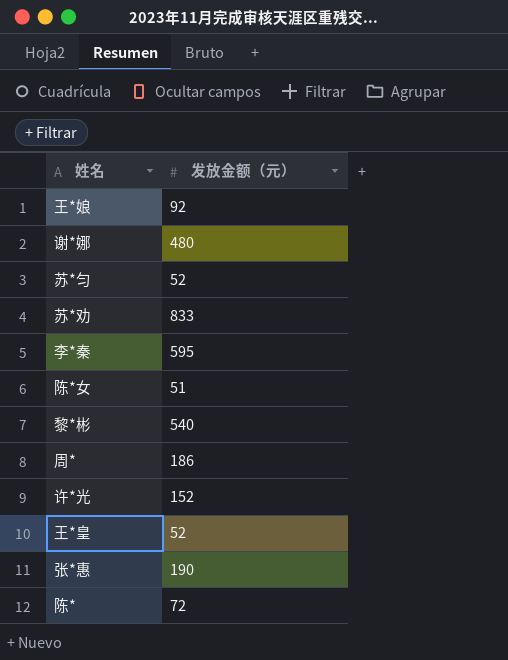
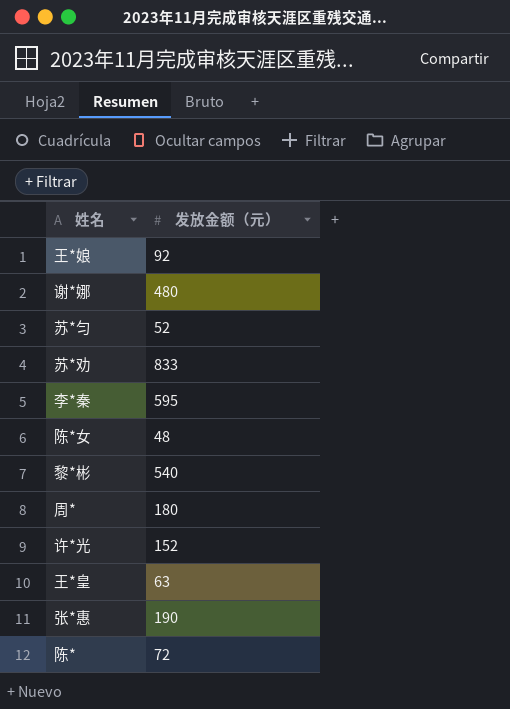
陈*女 | 发放金额（元）: 51 -> 48
周* | 发放金额（元）: 186 -> 180
王*皇 | 发放金额（元）: 52 -> 63

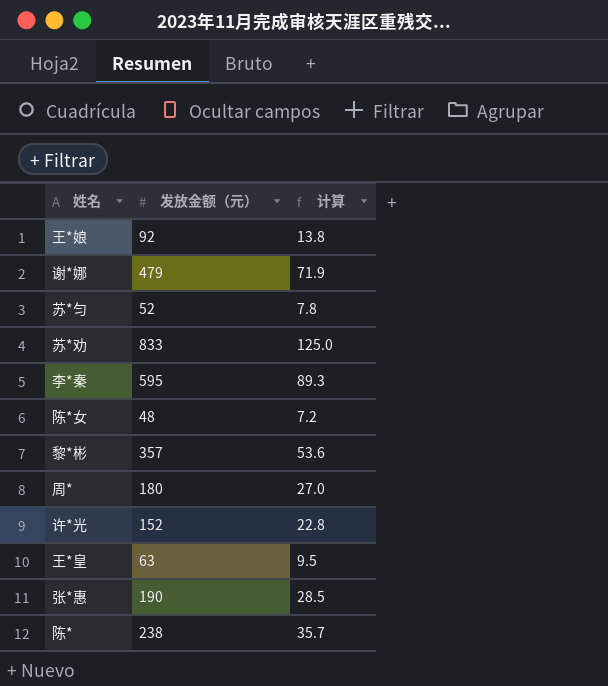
column 计算 | formula: none -> [发放金额（元）] * 0.15
谢*娜 | 发放金额（元）: 480 -> 479
黎*彬 | 发放金额（元）: 540 -> 357
陈* | 发放金额（元）: 72 -> 238

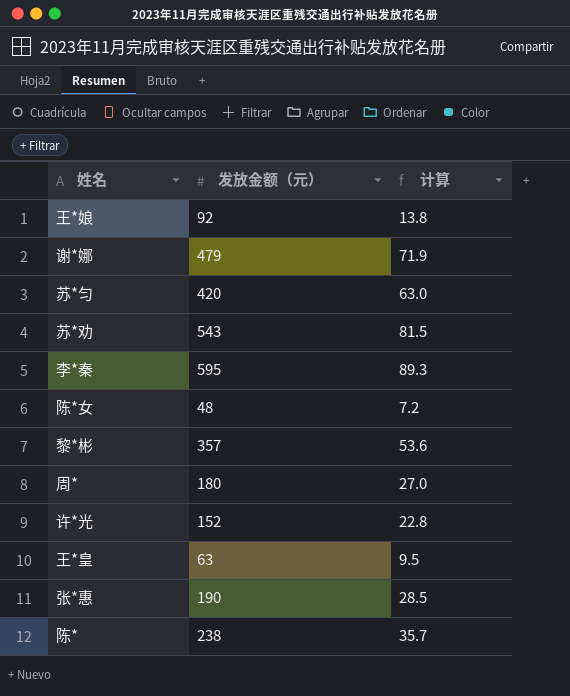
苏*匀 | 发放金额（元）: 52 -> 420
苏*匀 | 计算: 7.8 -> 63.0
苏*劝 | 发放金额（元）: 833 -> 543
苏*劝 | 计算: 125.0 -> 81.5

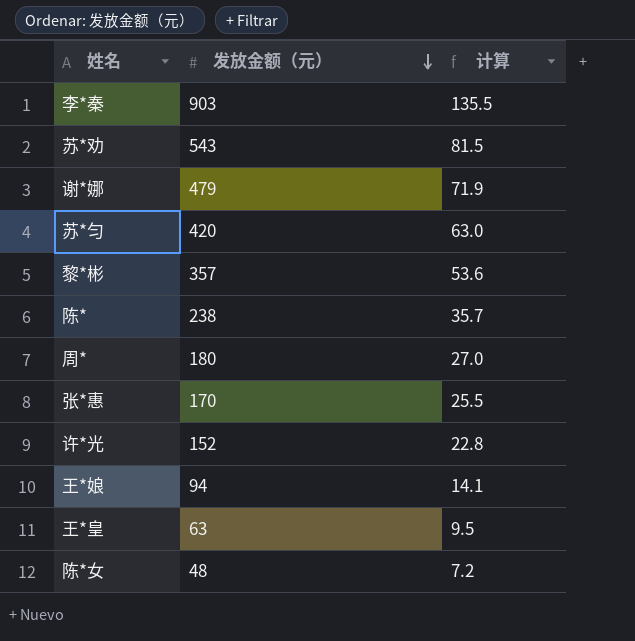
row order: none -> 发放金额（元） descending
李*秦 | 发放金额（元）: 595 -> 903
李*秦 | 计算: 89.3 -> 135.5
张*惠 | 发放金额（元）: 190 -> 170
张*惠 | 计算: 28.5 -> 25.5
王*娘 | 发放金额（元）: 92 -> 94
王*娘 | 计算: 13.8 -> 14.1

